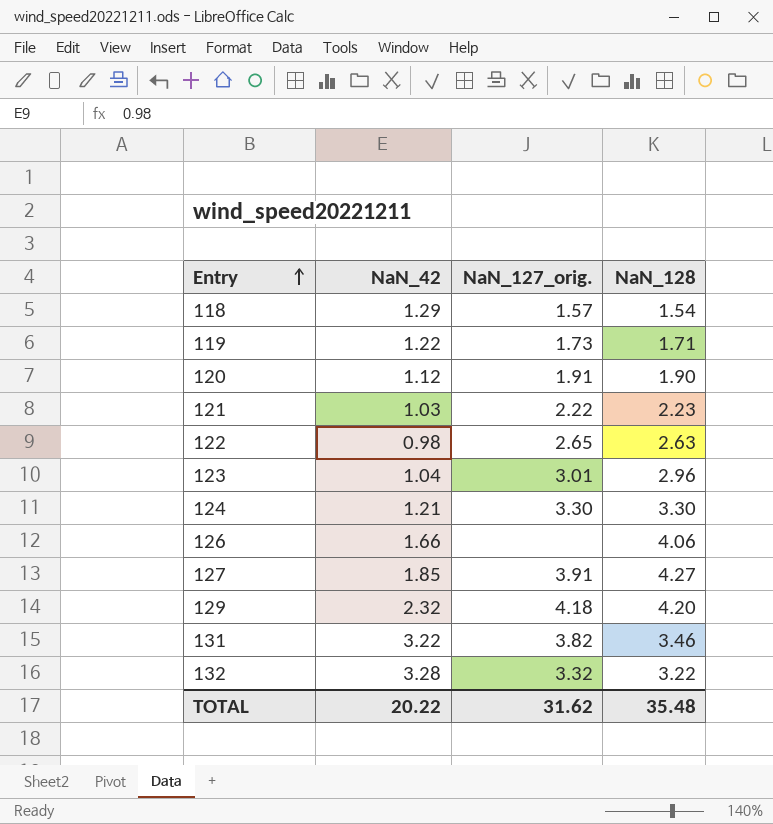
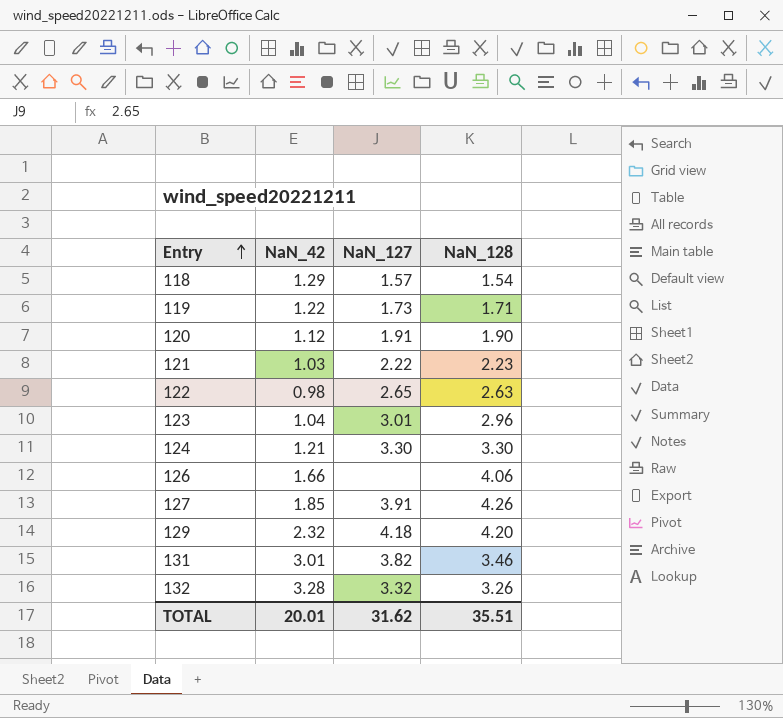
column name: NaN_127_orig. -> NaN_127
127 | NaN_128: 4.27 -> 4.26
131 | NaN_42: 3.22 -> 3.01
132 | NaN_128: 3.22 -> 3.26
TOTAL | NaN_42: 20.22 -> 20.01
TOTAL | NaN_128: 35.48 -> 35.51

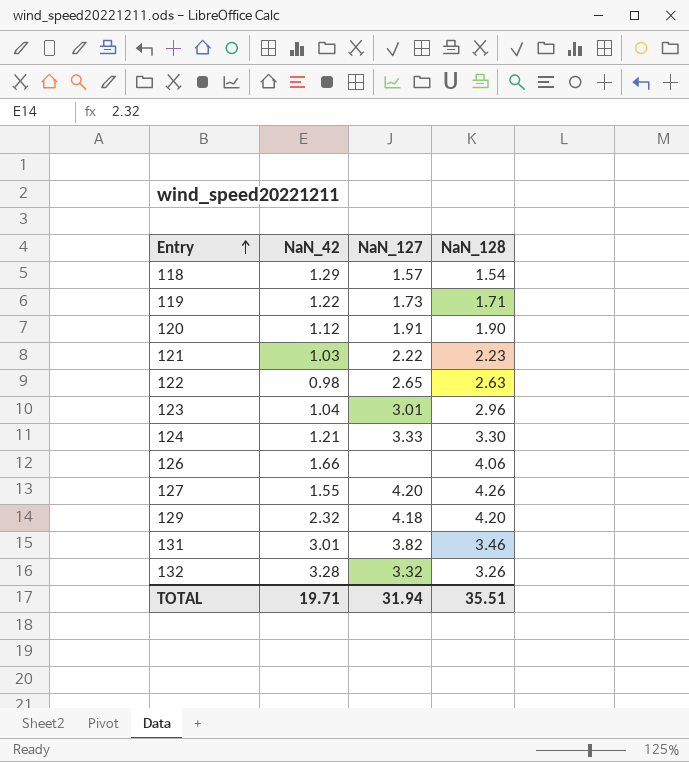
124 | NaN_127: 3.30 -> 3.33
127 | NaN_42: 1.85 -> 1.55
127 | NaN_127: 3.91 -> 4.20
TOTAL | NaN_42: 20.01 -> 19.71
TOTAL | NaN_127: 31.62 -> 31.94

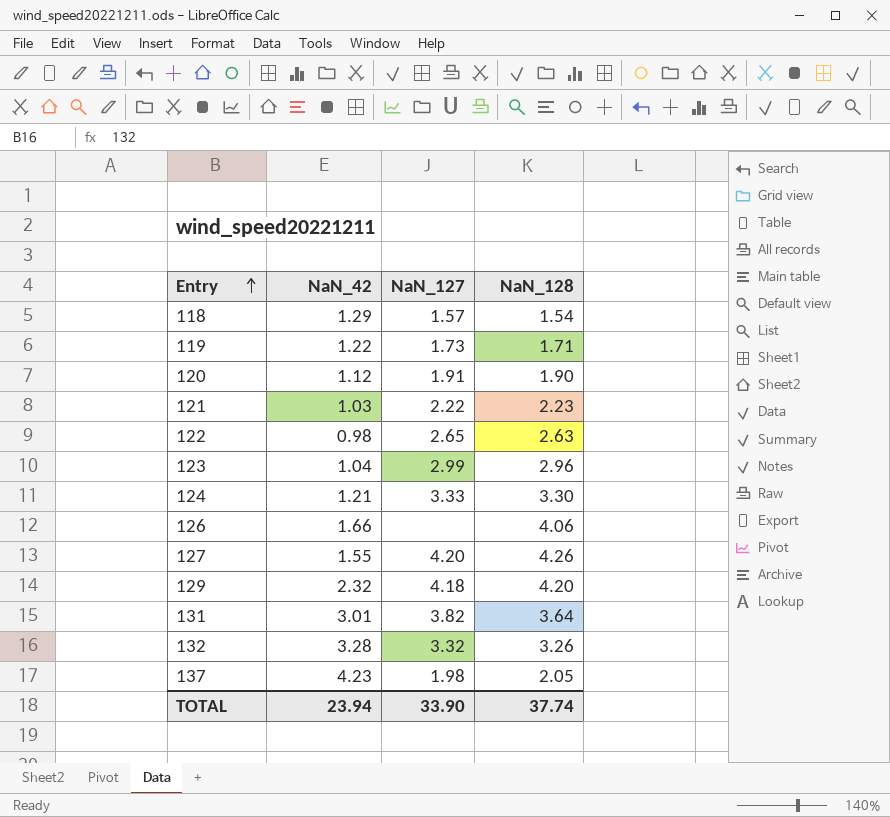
123 | NaN_127: 3.01 -> 2.99
131 | NaN_128: 3.46 -> 3.64
row 137: none -> 4.23 | 1.98 | 2.05
TOTAL | NaN_42: 19.71 -> 23.94
TOTAL | NaN_127: 31.94 -> 33.90
TOTAL | NaN_128: 35.51 -> 37.74

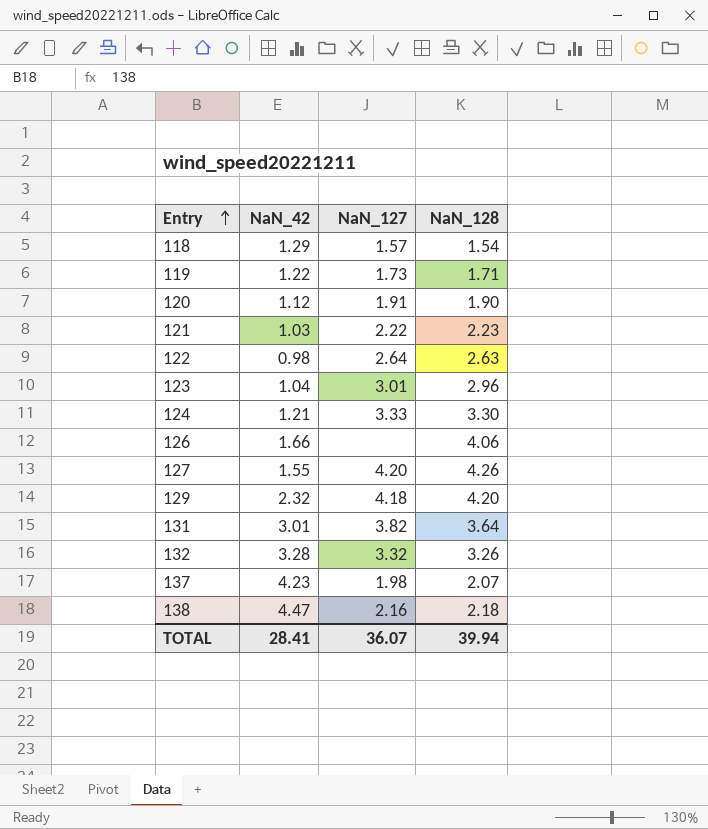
122 | NaN_127: 2.65 -> 2.64
123 | NaN_127: 2.99 -> 3.01
137 | NaN_128: 2.05 -> 2.07
row 138: none -> 4.47 | 2.16 | 2.18
TOTAL | NaN_42: 23.94 -> 28.41
TOTAL | NaN_127: 33.90 -> 36.07
TOTAL | NaN_128: 37.74 -> 39.94

